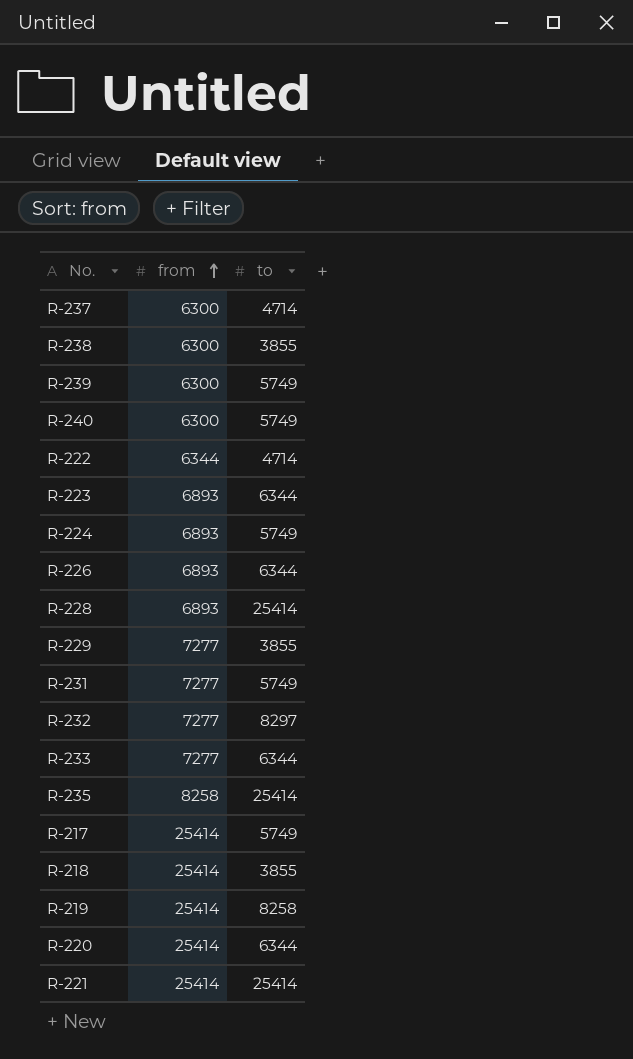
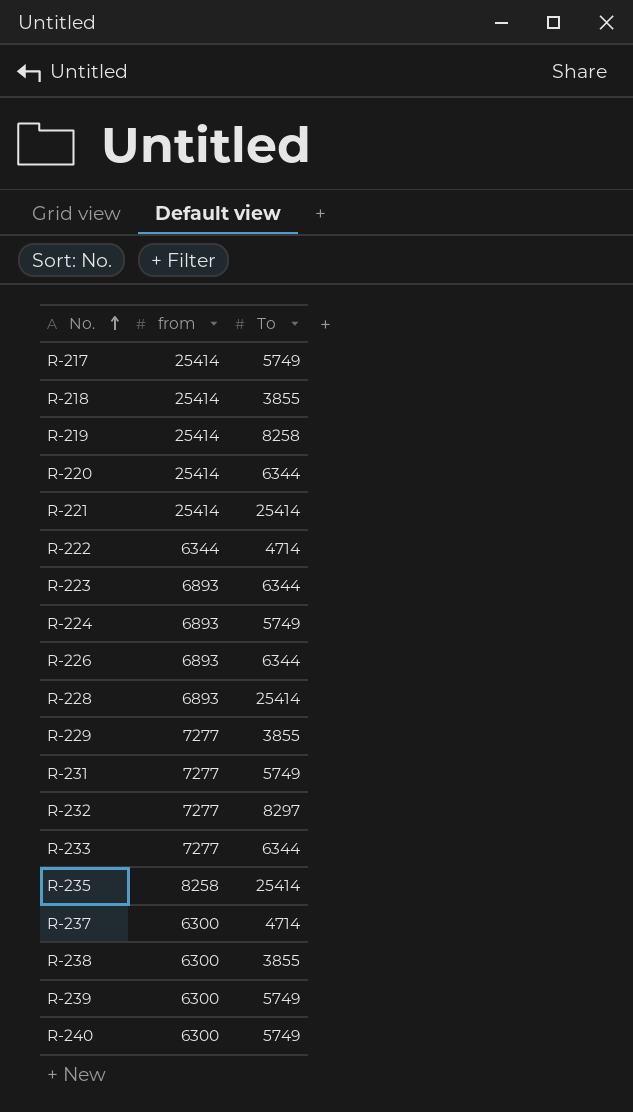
row order: from ascending -> No. ascending
column name: to -> To

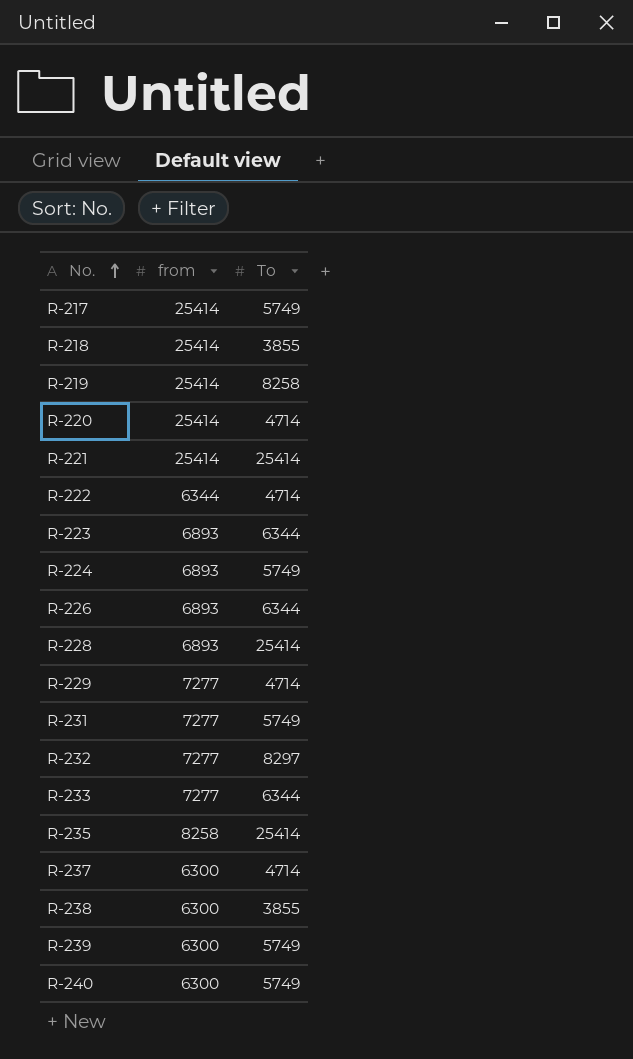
R-220 | To: 6344 -> 4714
R-229 | To: 3855 -> 4714

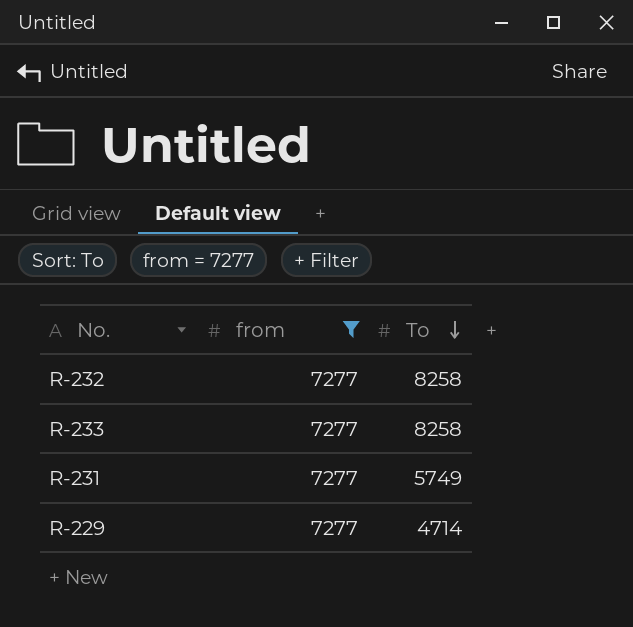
filter: none -> from = 7277
row order: No. ascending -> To descending
R-232 | To: 8297 -> 8258
R-233 | To: 6344 -> 8258

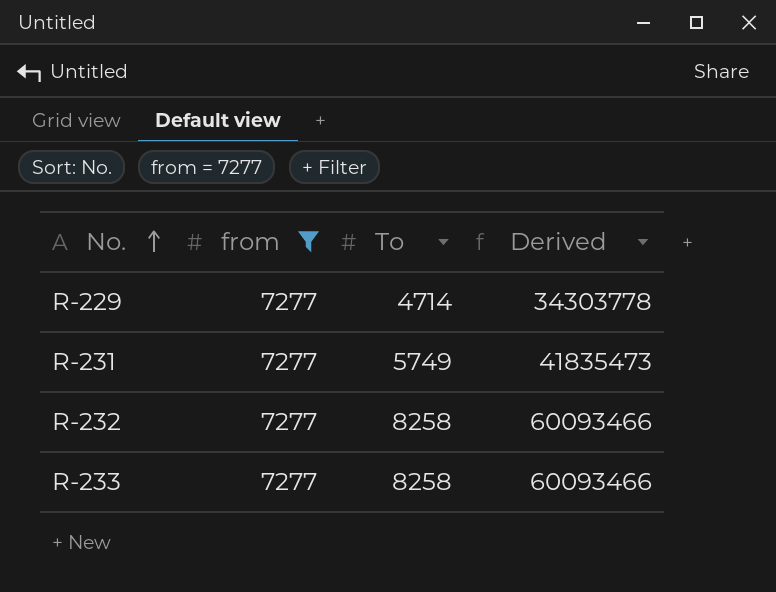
row order: To descending -> No. ascending
column Derived | formula: none -> [from] * [To]

